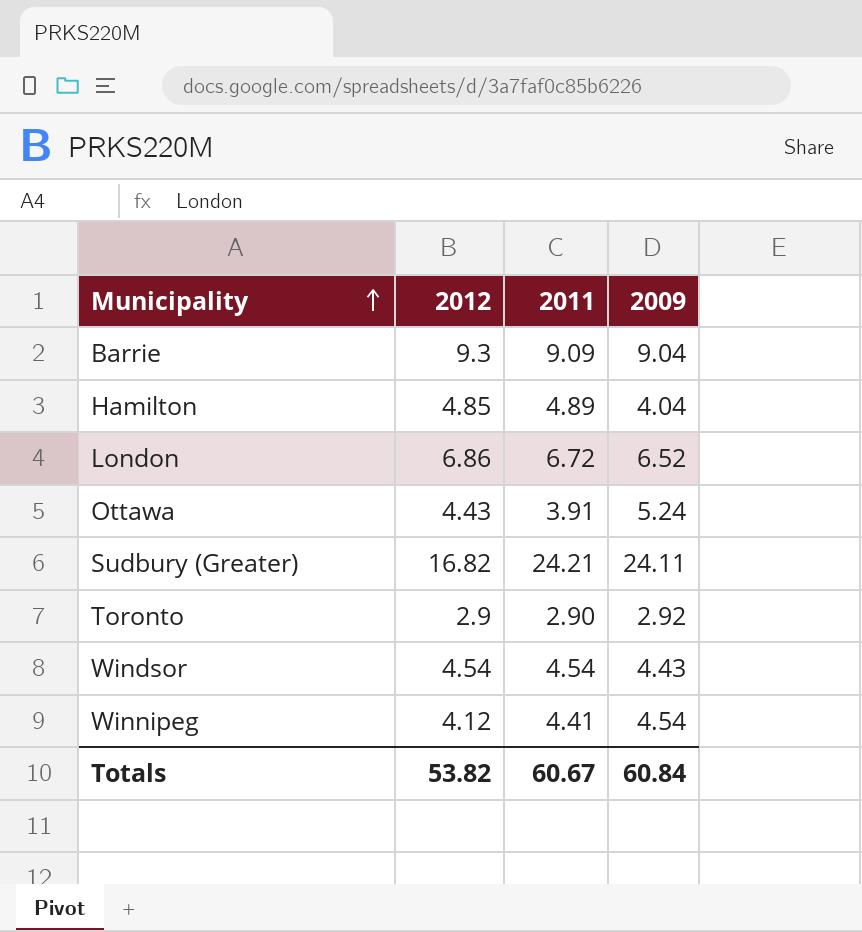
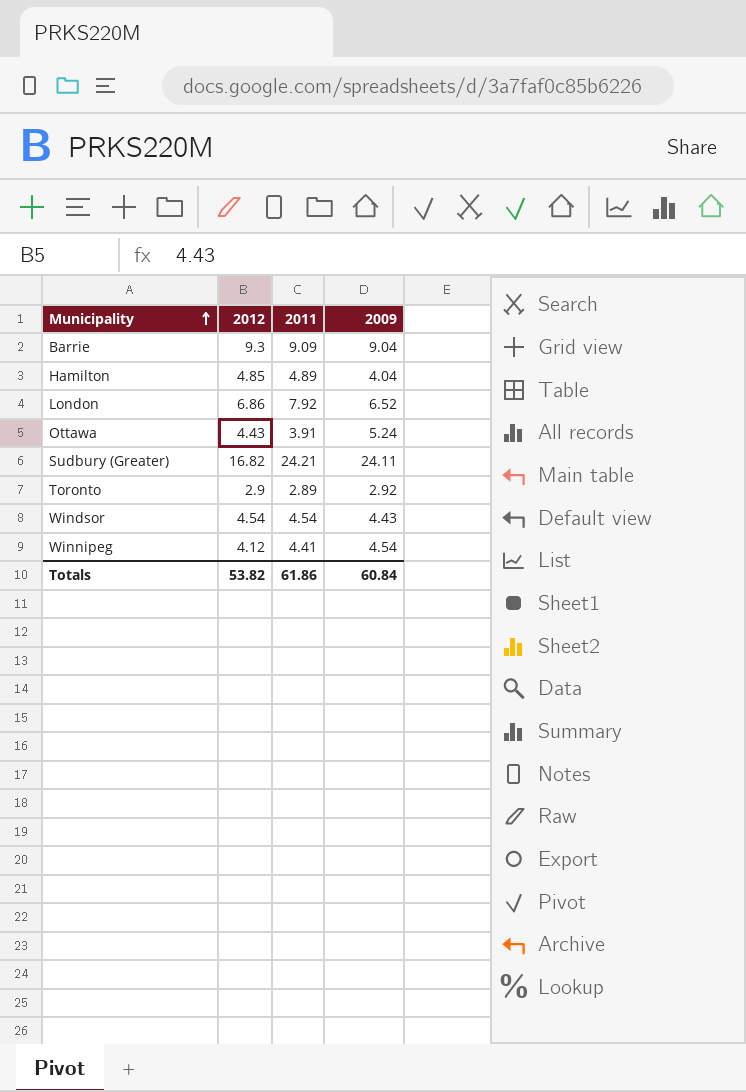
London | 2011: 6.72 -> 7.92
Toronto | 2011: 2.90 -> 2.89
Totals | 2011: 60.67 -> 61.86

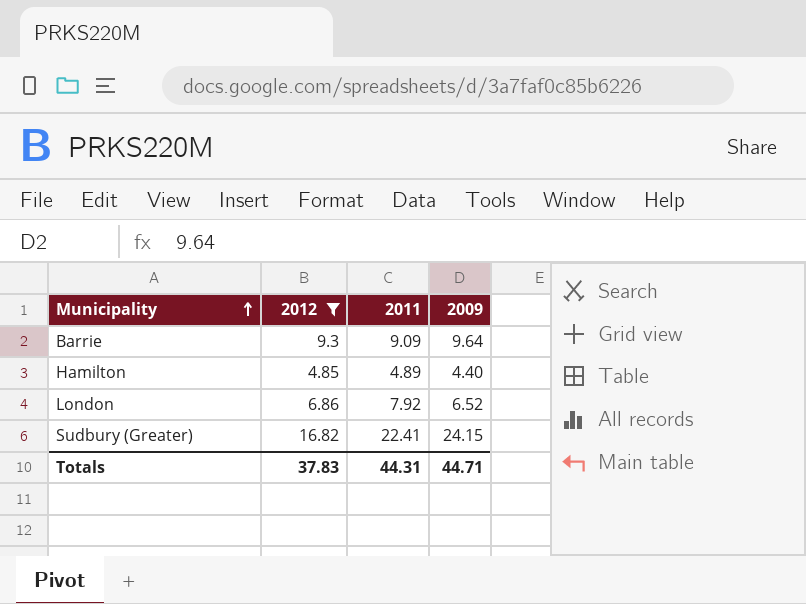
filter: none -> 2012 >= 4.85
Barrie | 2009: 9.04 -> 9.64
Hamilton | 2009: 4.04 -> 4.40
Sudbury (Greater) | 2011: 24.21 -> 22.41
Sudbury (Greater) | 2009: 24.11 -> 24.15
Totals | 2012: 53.82 -> 37.83
Totals | 2011: 61.86 -> 44.31
Totals | 2009: 60.84 -> 44.71

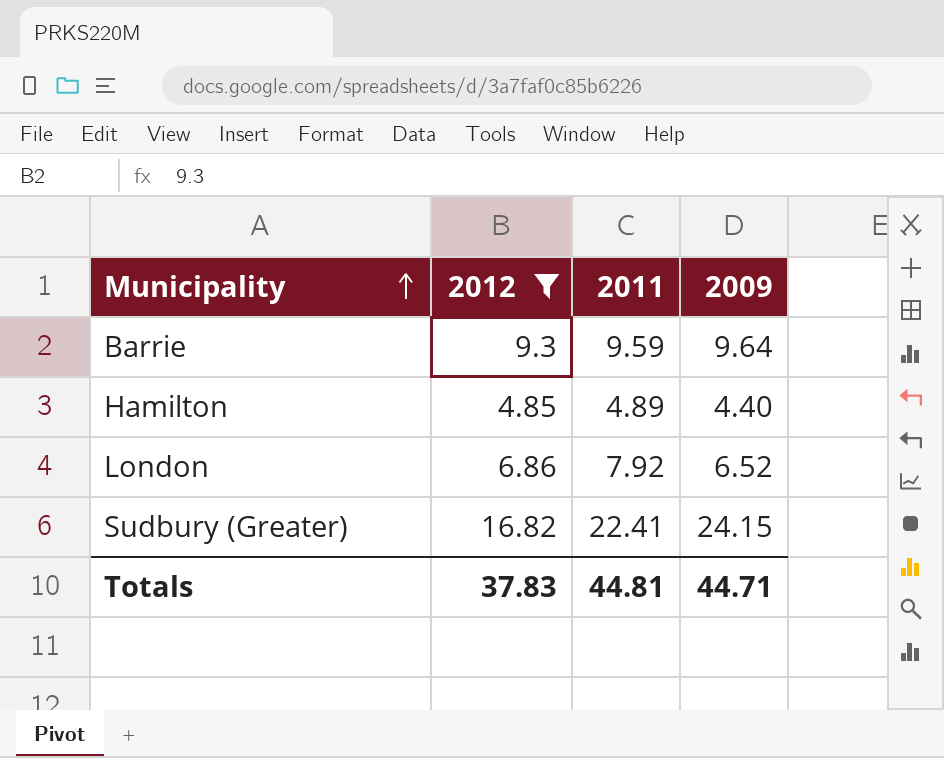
Barrie | 2011: 9.09 -> 9.59
Totals | 2011: 44.31 -> 44.81

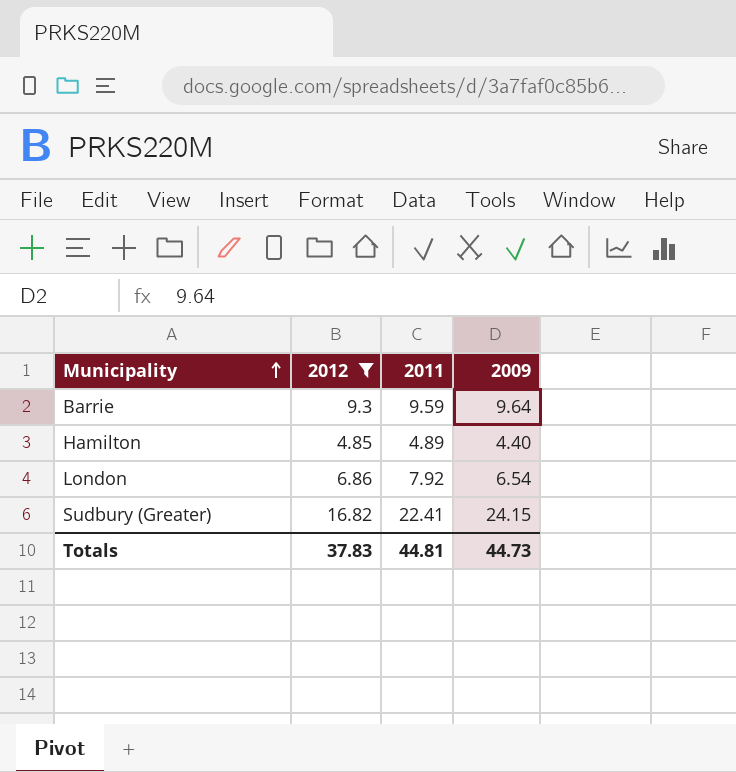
London | 2009: 6.52 -> 6.54
Totals | 2009: 44.71 -> 44.73

